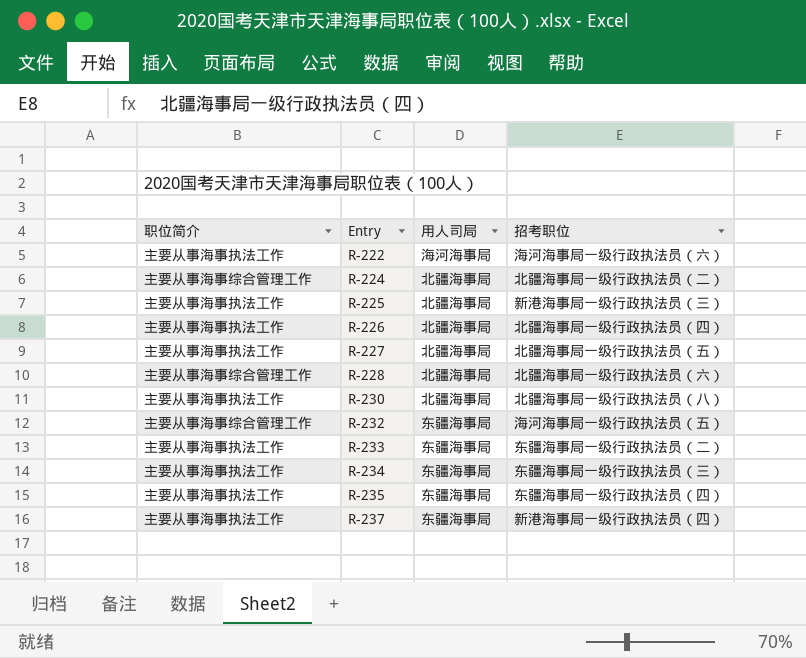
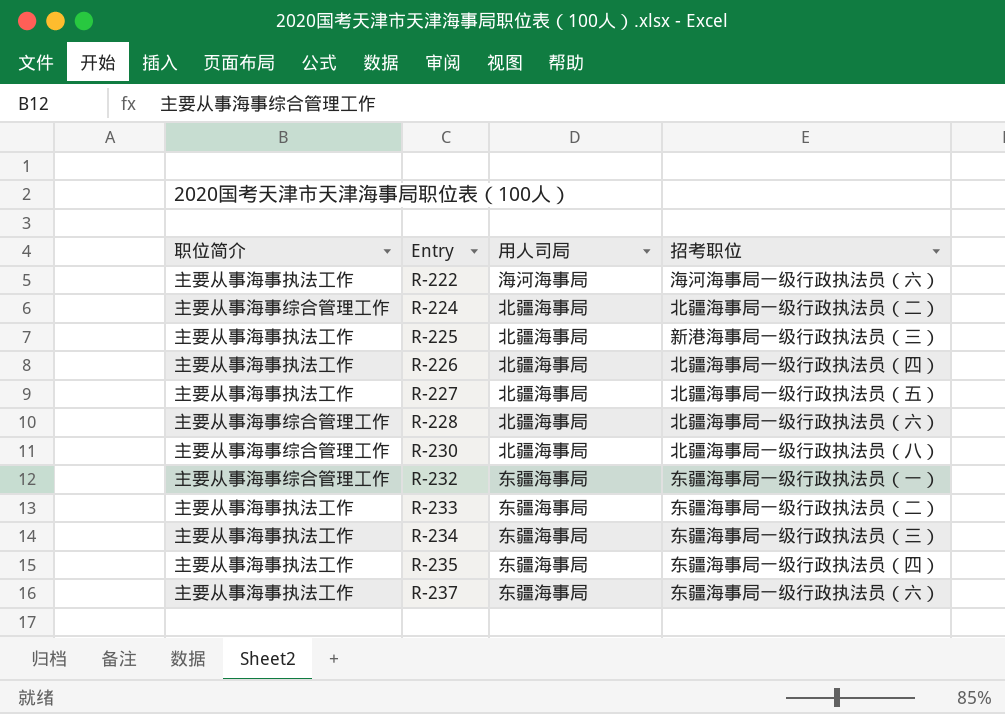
R-230 | 职位简介: 主要从事海事执法工作 -> 主要从事海事综合管理工作
R-232 | 招考职位: 海河海事局一级行政执法员（五） -> 东疆海事局一级行政执法员（一）
R-237 | 招考职位: 新港海事局一级行政执法员（四） -> 东疆海事局一级行政执法员（六）

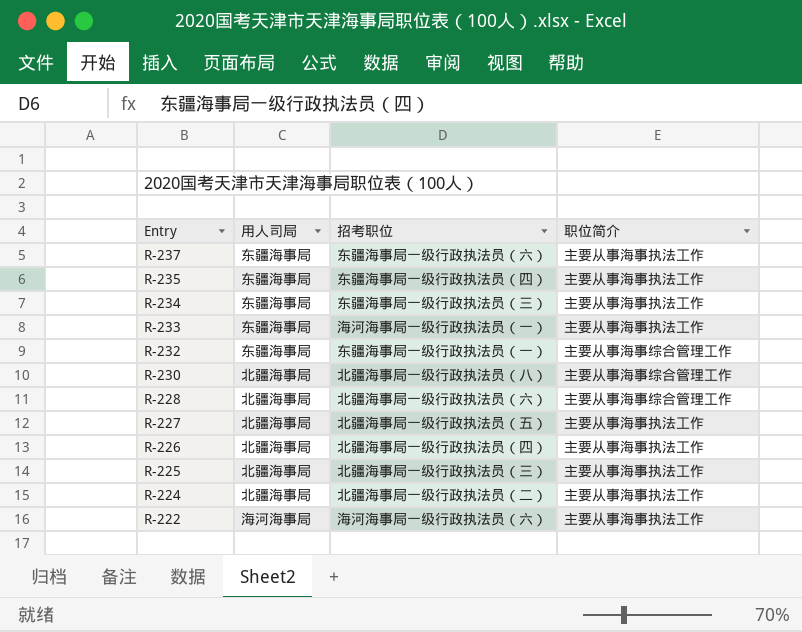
row order: Entry ascending -> Entry descending
column 职位简介 | position: 1 -> 4
R-233 | 招考职位: 东疆海事局一级行政执法员（二） -> 海河海事局一级行政执法员（一）
R-225 | 招考职位: 新港海事局一级行政执法员（三） -> 北疆海事局一级行政执法员（三）
R-224 | 职位简介: 主要从事海事综合管理工作 -> 主要从事海事执法工作

